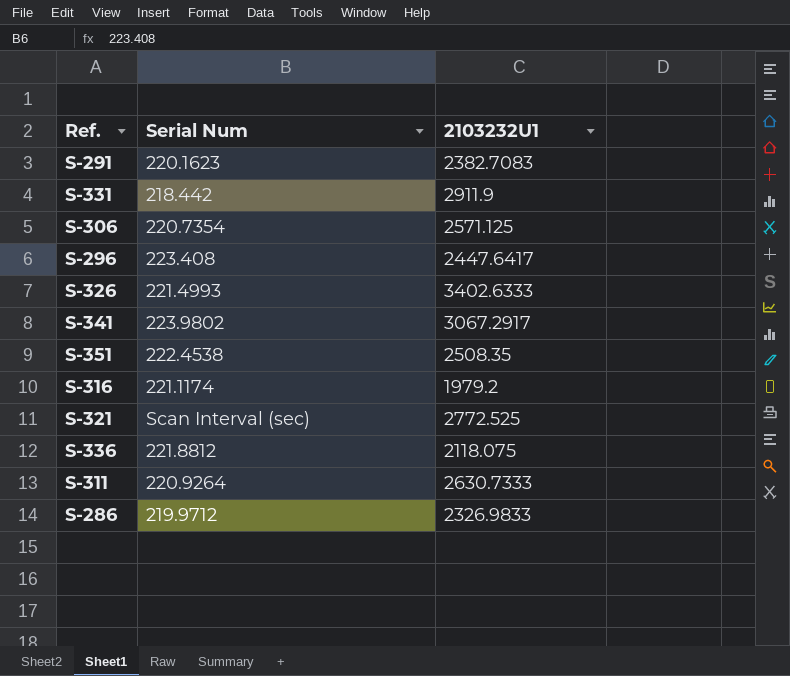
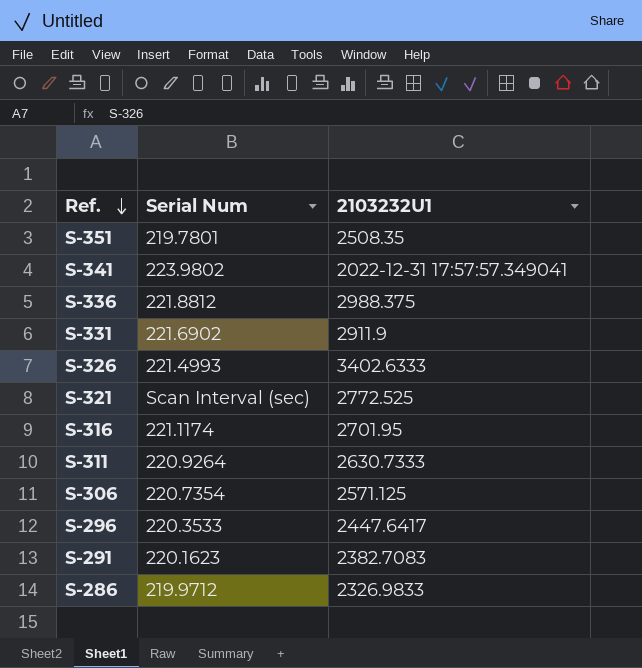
row order: none -> Ref. descending
S-351 | Serial Num: 222.4538 -> 219.7801
S-341 | 2103232U1: 3067.2917 -> 2022-12-31 17:57:57.349041
S-336 | 2103232U1: 2118.075 -> 2988.375
S-331 | Serial Num: 218.442 -> 221.6902
S-316 | 2103232U1: 1979.2 -> 2701.95
S-296 | Serial Num: 223.408 -> 220.3533

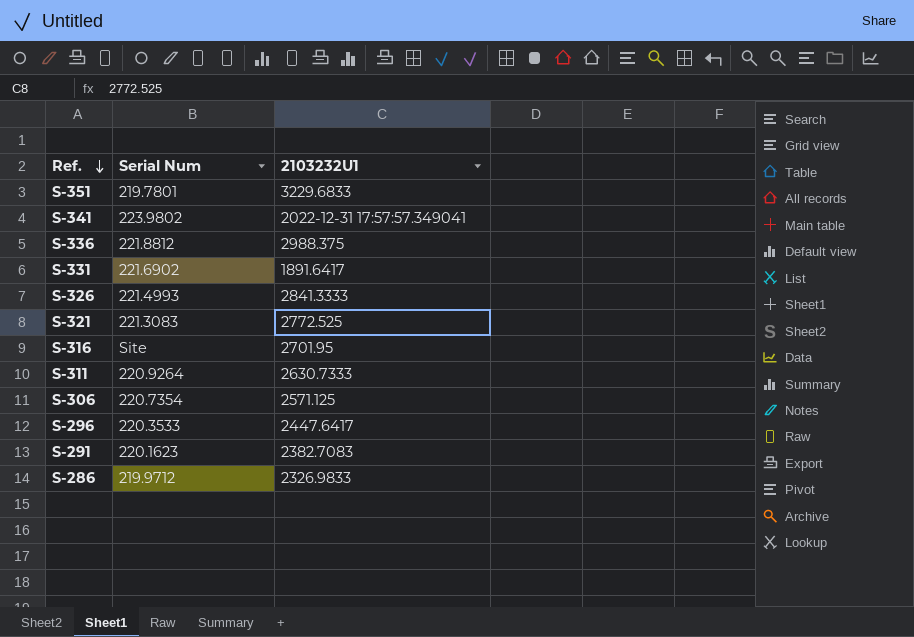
S-351 | 2103232U1: 2508.35 -> 3229.6833
S-331 | 2103232U1: 2911.9 -> 1891.6417
S-326 | 2103232U1: 3402.6333 -> 2841.3333
S-321 | Serial Num: Scan Interval (sec) -> 221.3083
S-316 | Serial Num: 221.1174 -> Site

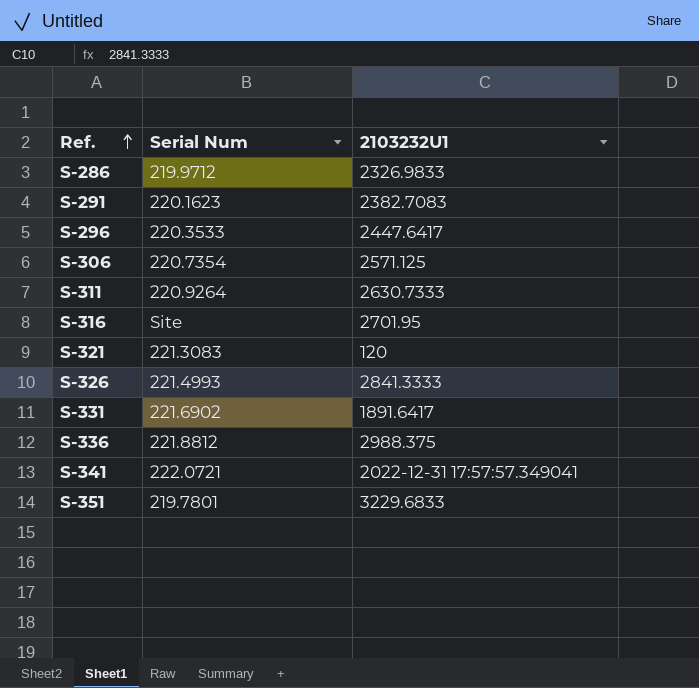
row order: Ref. descending -> Ref. ascending
S-321 | 2103232U1: 2772.525 -> 120
S-341 | Serial Num: 223.9802 -> 222.0721

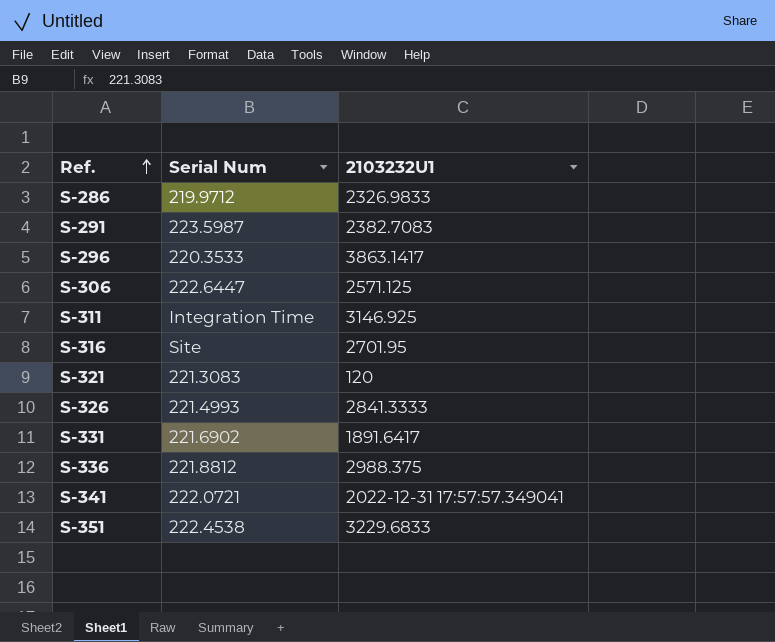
S-291 | Serial Num: 220.1623 -> 223.5987
S-296 | 2103232U1: 2447.6417 -> 3863.1417
S-306 | Serial Num: 220.7354 -> 222.6447
S-311 | Serial Num: 220.9264 -> Integration Time
S-311 | 2103232U1: 2630.7333 -> 3146.925
S-351 | Serial Num: 219.7801 -> 222.4538

